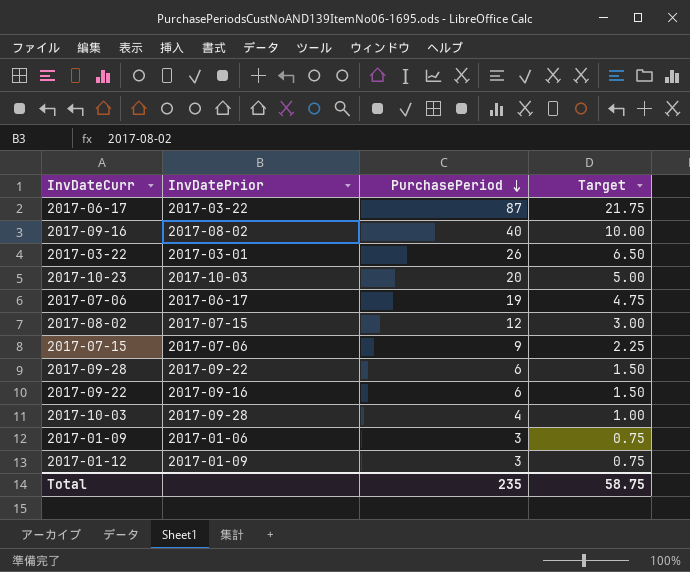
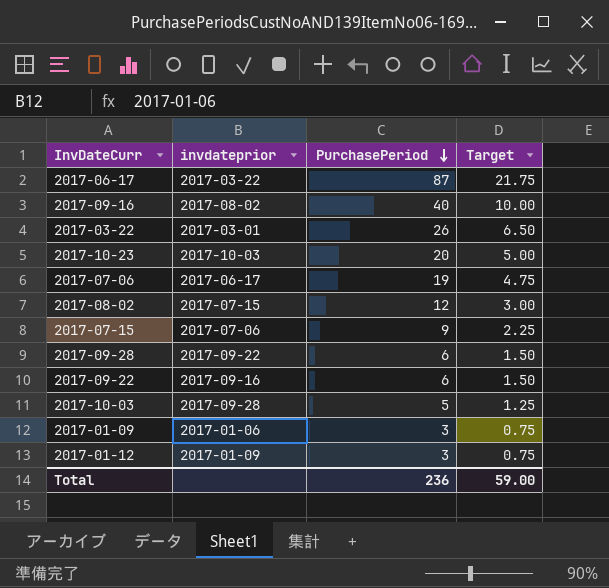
column name: InvDatePrior -> invdateprior
2017-10-03 | PurchasePeriod: 4 -> 5
2017-10-03 | Target: 1.00 -> 1.25
Total | PurchasePeriod: 235 -> 236
Total | Target: 58.75 -> 59.00

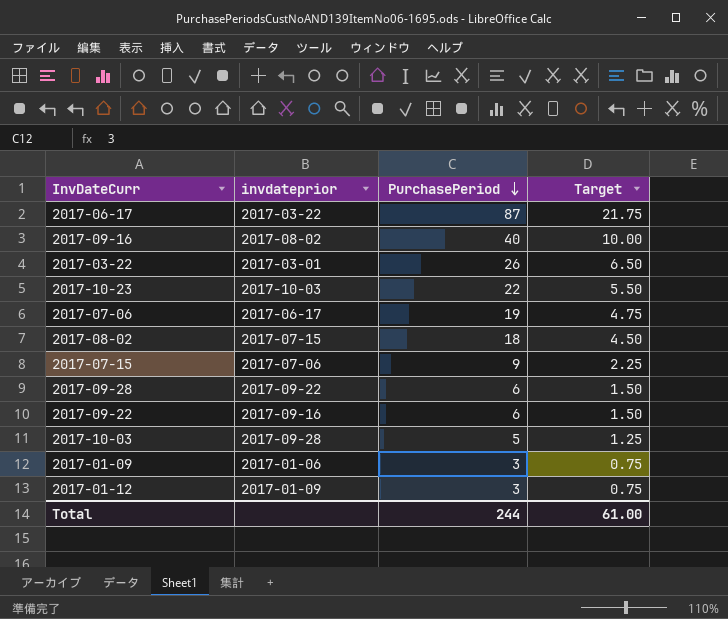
2017-10-23 | PurchasePeriod: 20 -> 22
2017-10-23 | Target: 5.00 -> 5.50
2017-08-02 | PurchasePeriod: 12 -> 18
2017-08-02 | Target: 3.00 -> 4.50
Total | PurchasePeriod: 236 -> 244
Total | Target: 59.00 -> 61.00

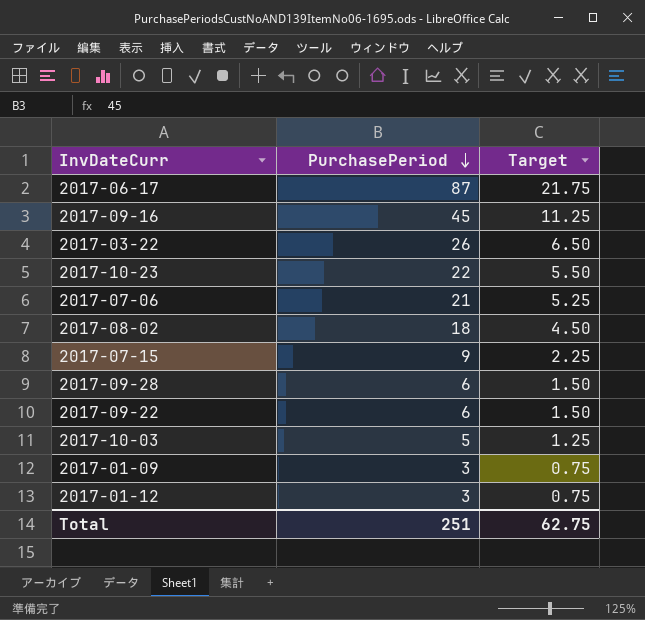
column invdateprior | position: 2 -> none
2017-09-16 | PurchasePeriod: 40 -> 45
2017-09-16 | Target: 10.00 -> 11.25
2017-07-06 | PurchasePeriod: 19 -> 21
2017-07-06 | Target: 4.75 -> 5.25
Total | PurchasePeriod: 244 -> 251
Total | Target: 61.00 -> 62.75

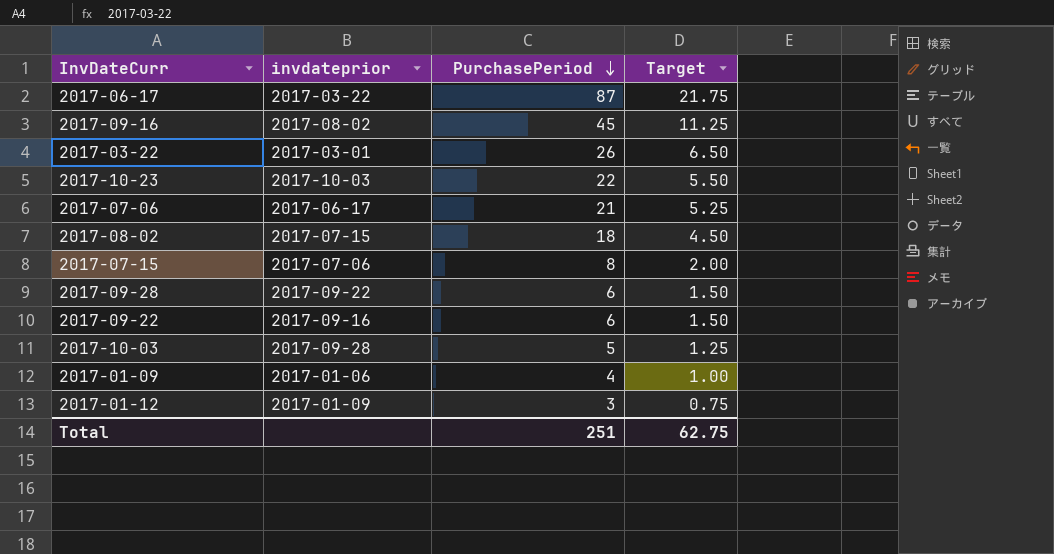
column invdateprior | position: none -> 2
2017-07-15 | PurchasePeriod: 9 -> 8
2017-07-15 | Target: 2.25 -> 2.00
2017-01-09 | PurchasePeriod: 3 -> 4
2017-01-09 | Target: 0.75 -> 1.00

